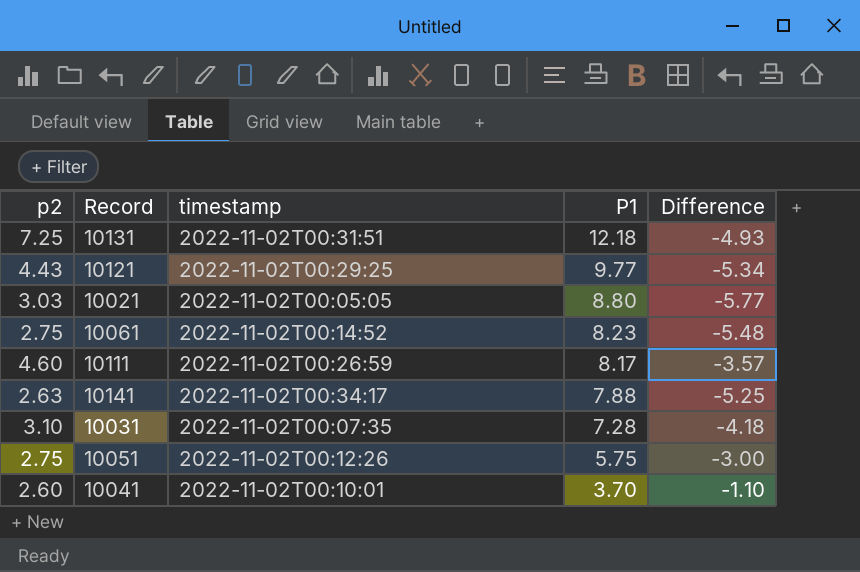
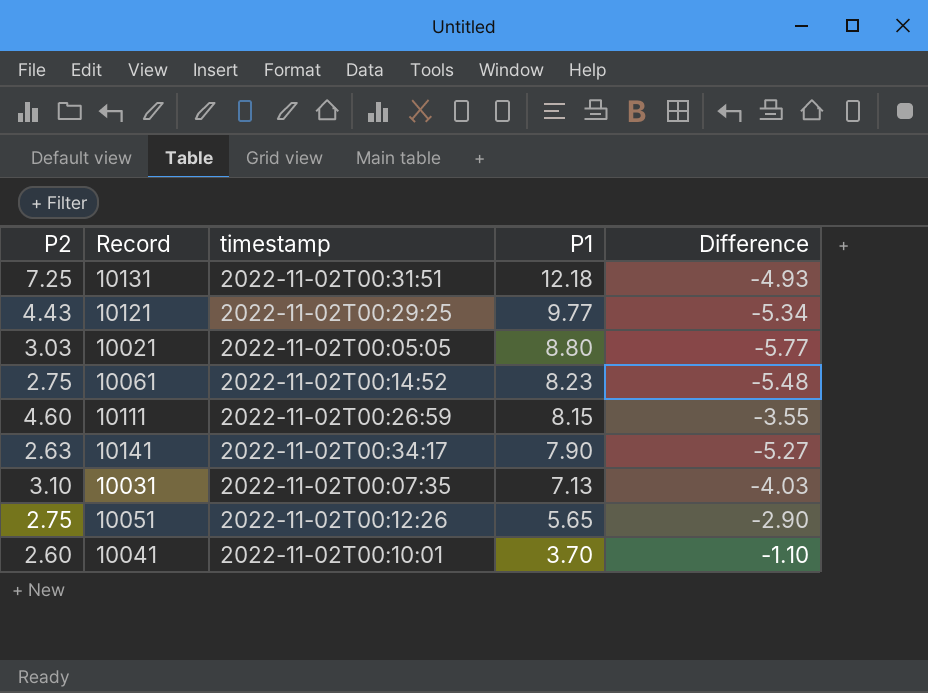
column name: p2 -> P2
10111 | P1: 8.17 -> 8.15
10111 | Difference: -3.57 -> -3.55
10141 | P1: 7.88 -> 7.90
10141 | Difference: -5.25 -> -5.27
10031 | P1: 7.28 -> 7.13
10031 | Difference: -4.18 -> -4.03
10051 | P1: 5.75 -> 5.65
10051 | Difference: -3.00 -> -2.90

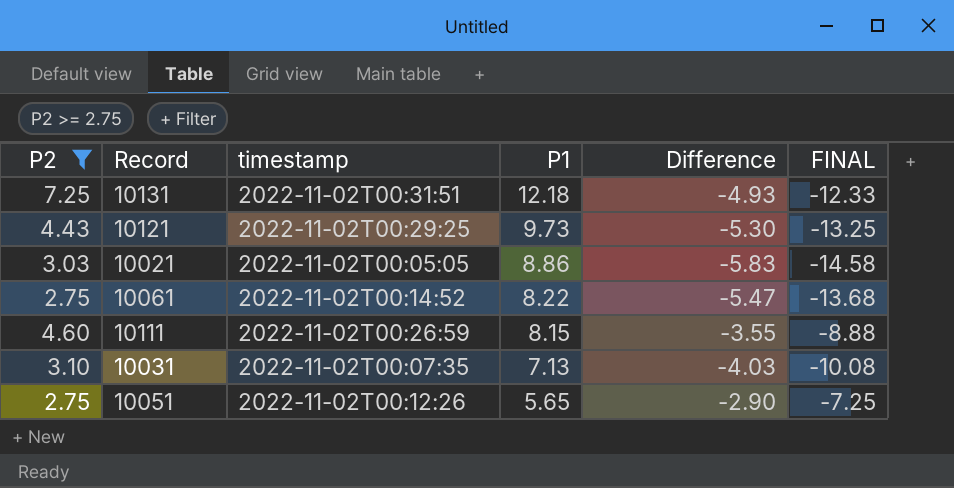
filter: none -> P2 >= 2.75
column FINAL | formula: none -> [Difference] * 2.5
10121 | P1: 9.77 -> 9.73
10121 | Difference: -5.34 -> -5.30
10021 | P1: 8.80 -> 8.86
10021 | Difference: -5.77 -> -5.83
10061 | P1: 8.23 -> 8.22
10061 | Difference: -5.48 -> -5.47

